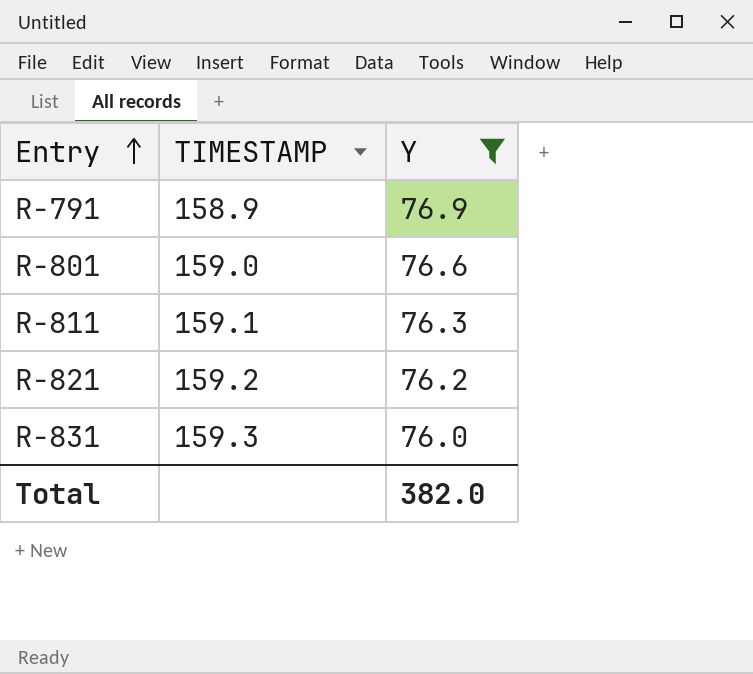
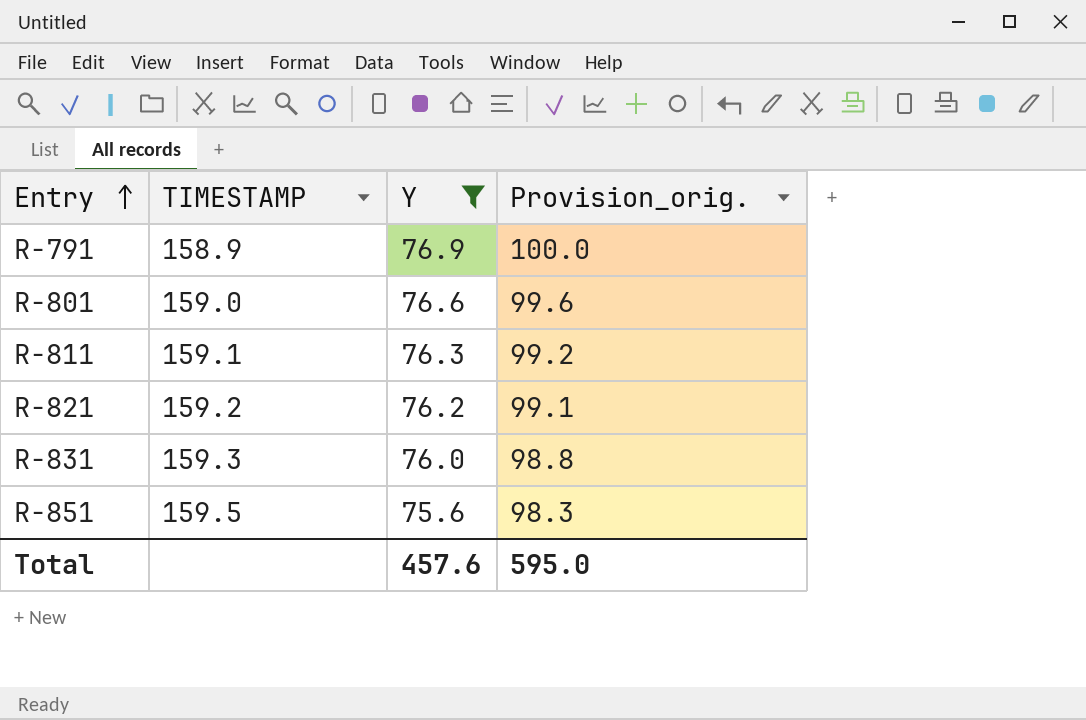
column Provision_orig. | formula: none -> [Y] * 1.3
row R-851: none -> 159.5 | 75.6 | 98.3
Total | Y: 382.0 -> 457.6

